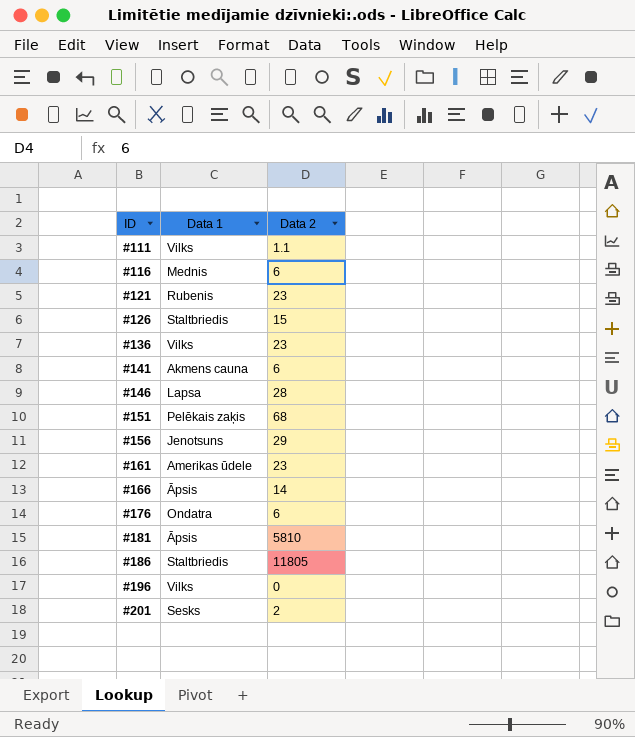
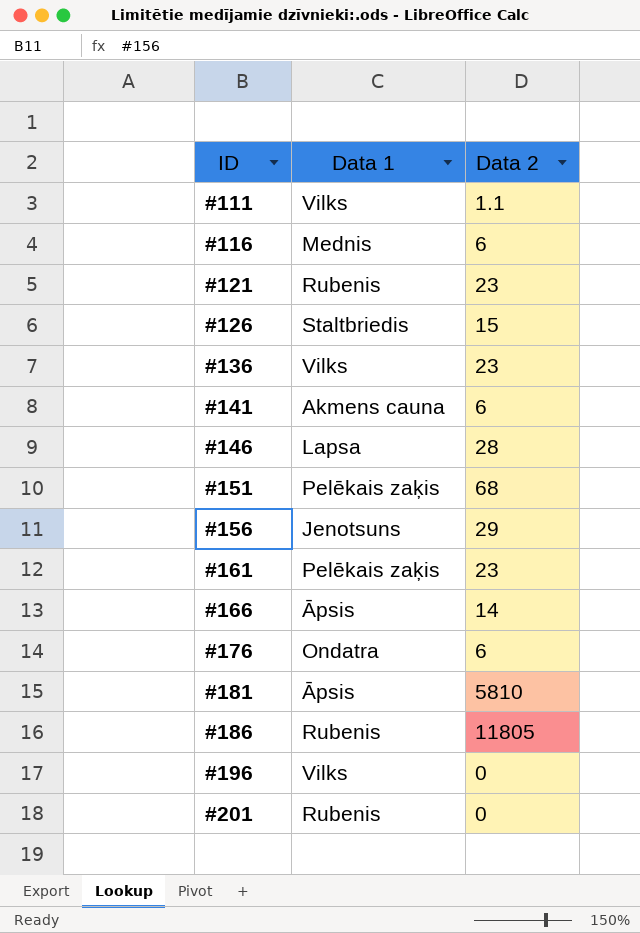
#161 | Data 1: Amerikas ūdele -> Pelēkais zaķis
#186 | Data 1: Staltbriedis -> Rubenis
#201 | Data 1: Sesks -> Rubenis
#201 | Data 2: 2 -> 0

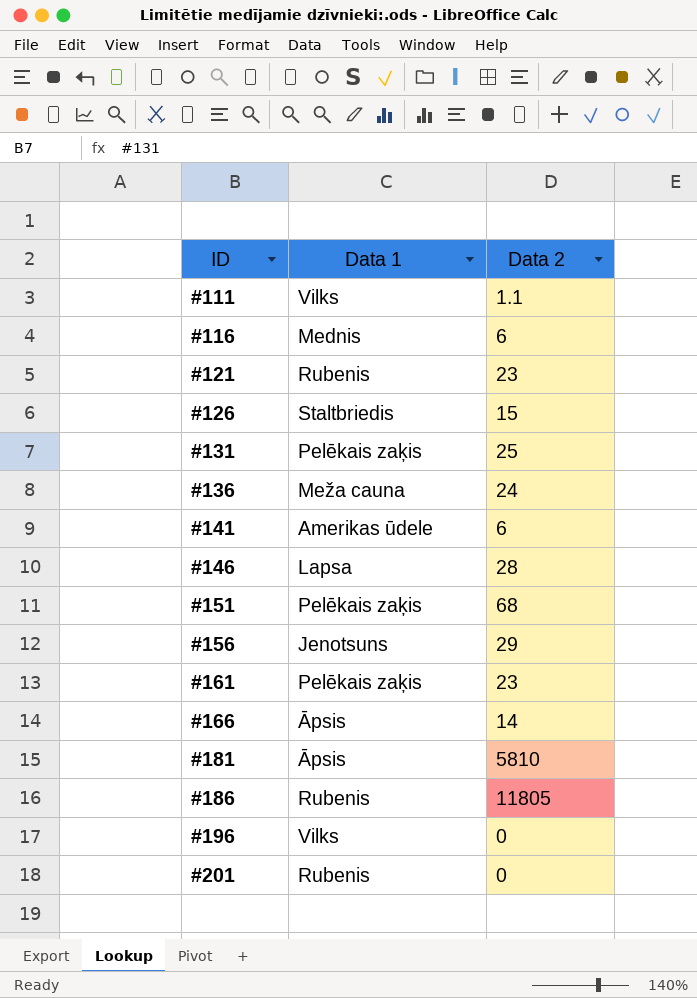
row #176: Ondatra | 6 -> none
row #131: none -> Pelēkais zaķis | 25
#136 | Data 1: Vilks -> Meža cauna
#136 | Data 2: 23 -> 24
#141 | Data 1: Akmens cauna -> Amerikas ūdele

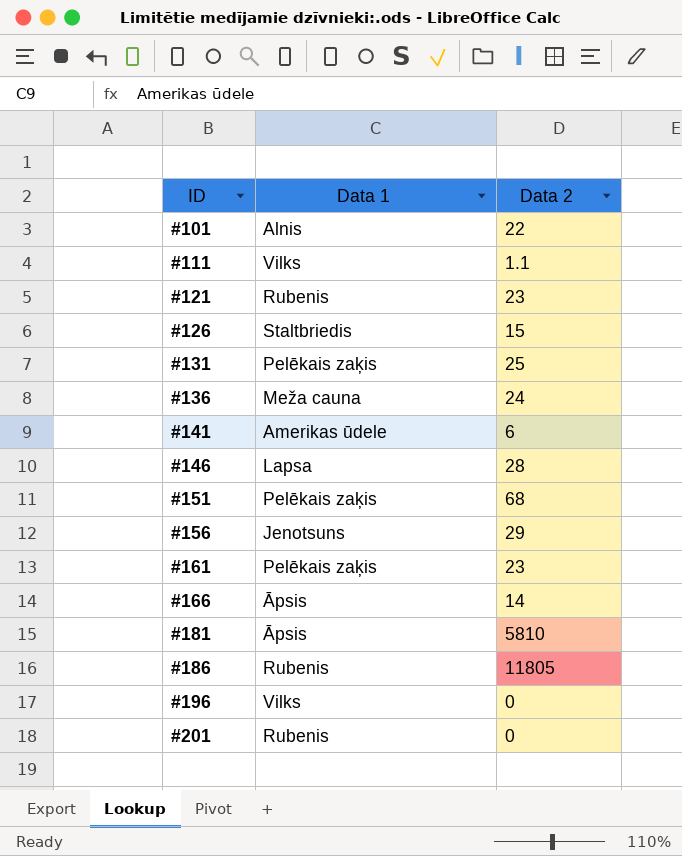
row #116: Mednis | 6 -> none
row #101: none -> Alnis | 22

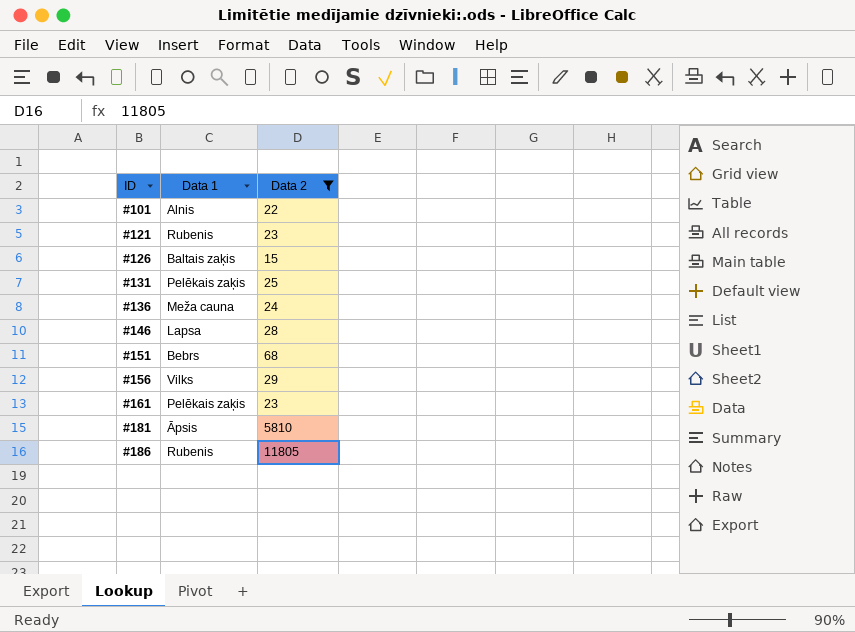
filter: none -> Data 2 >= 15
#126 | Data 1: Staltbriedis -> Baltais zaķis
#151 | Data 1: Pelēkais zaķis -> Bebrs
#156 | Data 1: Jenotsuns -> Vilks

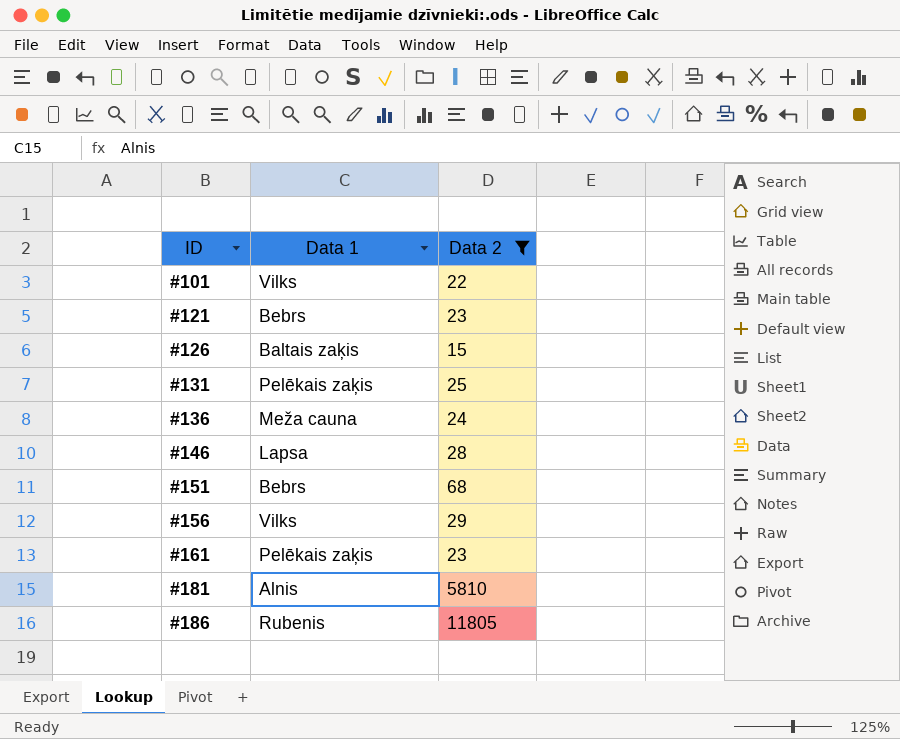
#101 | Data 1: Alnis -> Vilks
#121 | Data 1: Rubenis -> Bebrs
#181 | Data 1: Āpsis -> Alnis

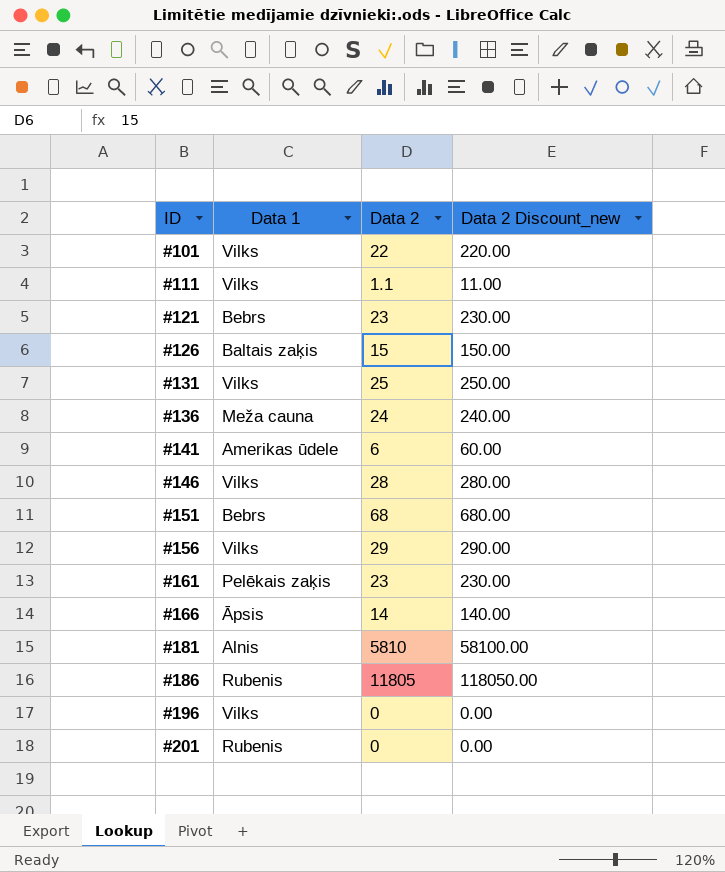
filter: Data 2 >= 15 -> none
column Data 2 Discount_new | formula: none -> [Data 2] * 10
#131 | Data 1: Pelēkais zaķis -> Vilks
#146 | Data 1: Lapsa -> Vilks

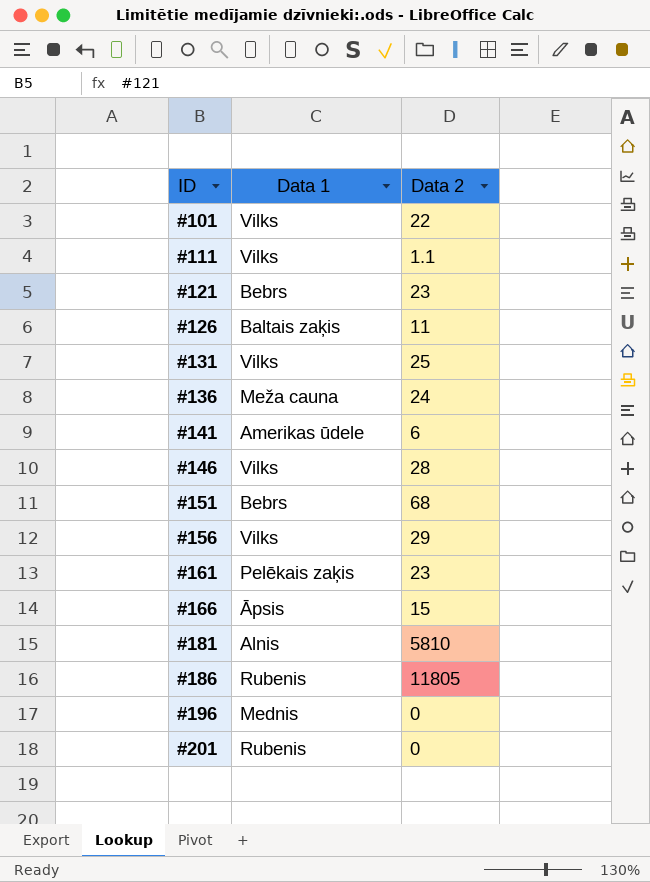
column Data 2 Discount_new | formula: [Data 2] * 10 -> none
#126 | Data 2: 15 -> 11
#166 | Data 2: 14 -> 15
#196 | Data 1: Vilks -> Mednis

